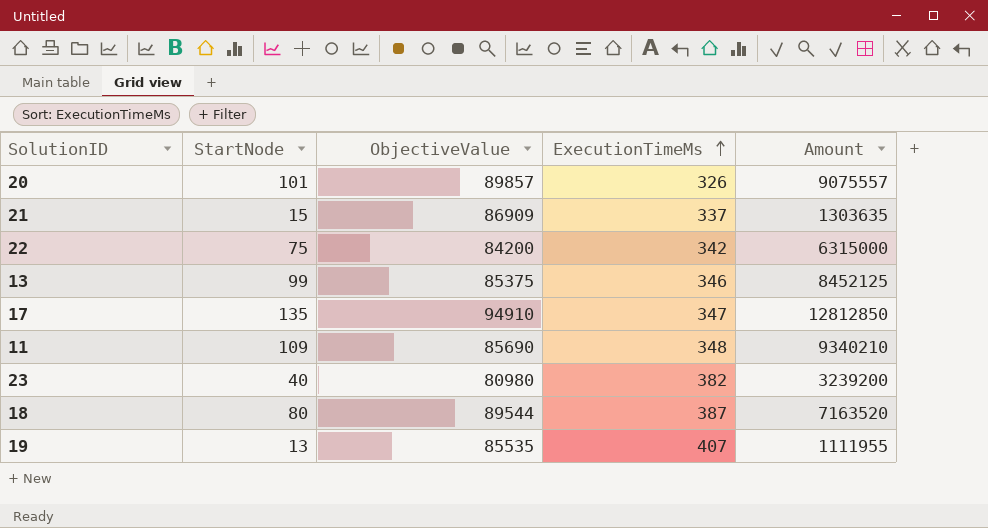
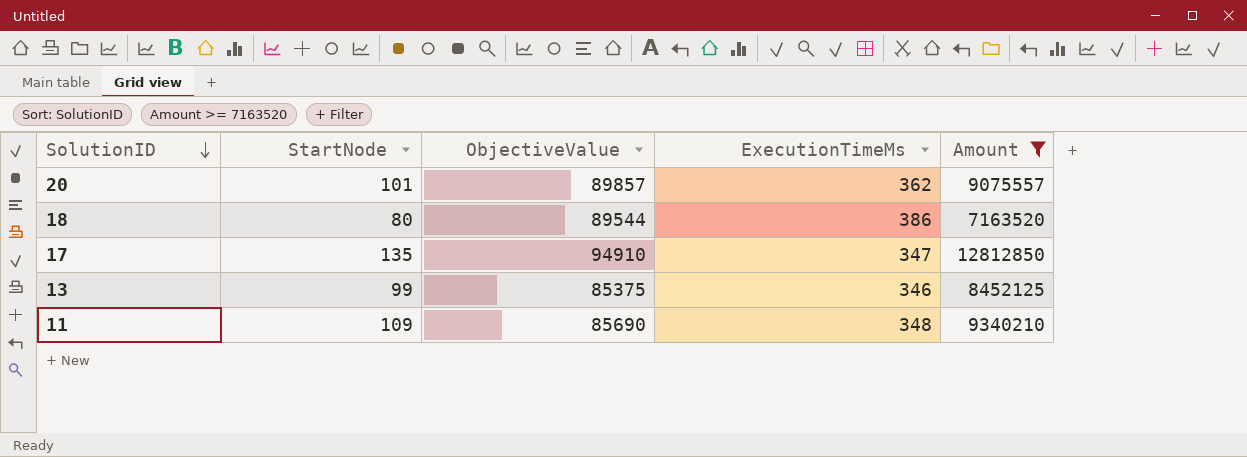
filter: none -> Amount >= 7163520
row order: ExecutionTimeMs ascending -> SolutionID descending
20 | ExecutionTimeMs: 326 -> 362
18 | ExecutionTimeMs: 387 -> 386

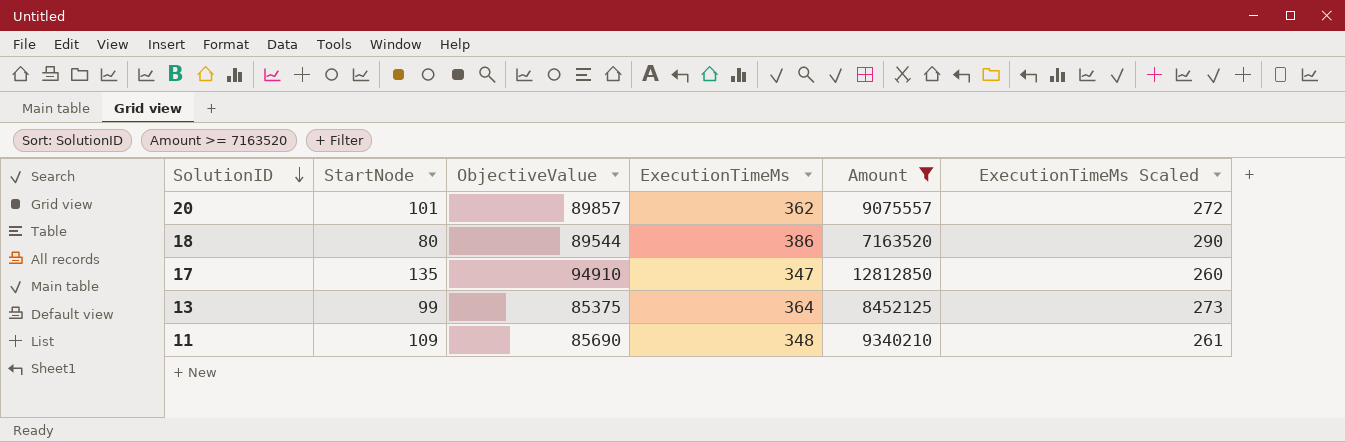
column ExecutionTimeMs Scaled | formula: none -> [ExecutionTimeMs] * 0.75
13 | ExecutionTimeMs: 346 -> 364

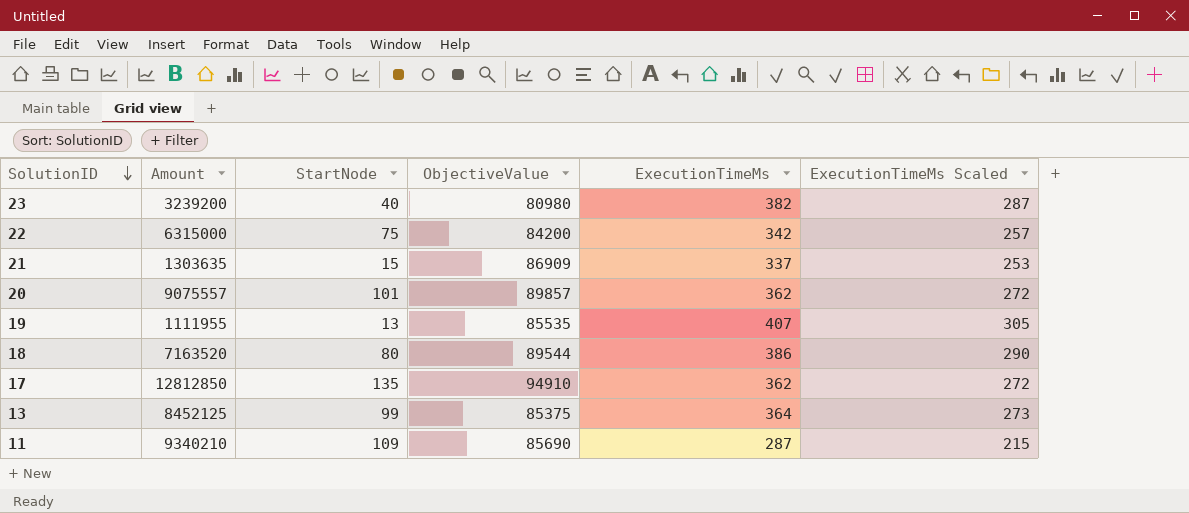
filter: Amount >= 7163520 -> none
column Amount | position: 5 -> 2
17 | ExecutionTimeMs: 347 -> 362
17 | ExecutionTimeMs Scaled: 260 -> 272
11 | ExecutionTimeMs: 348 -> 287
11 | ExecutionTimeMs Scaled: 261 -> 215

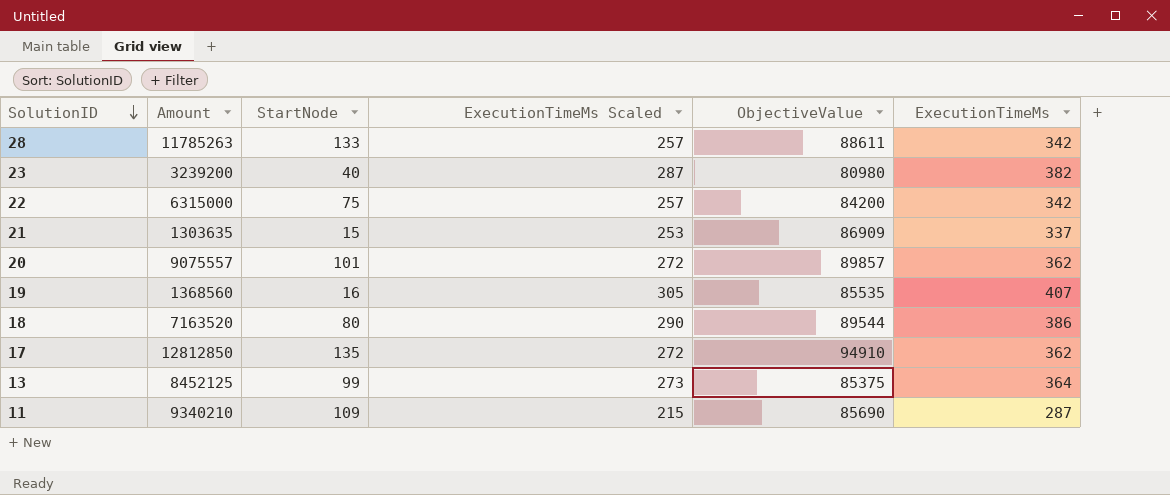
column ExecutionTimeMs Scaled | position: 6 -> 4
row 28: none -> 11785263 | 133 | 257 | 88611 | 342
19 | Amount: 1111955 -> 1368560
19 | StartNode: 13 -> 16

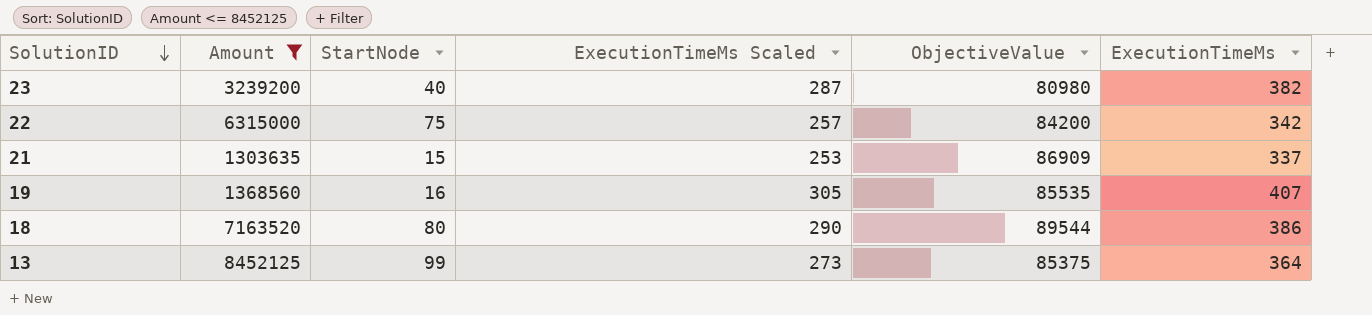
filter: none -> Amount <= 8452125

